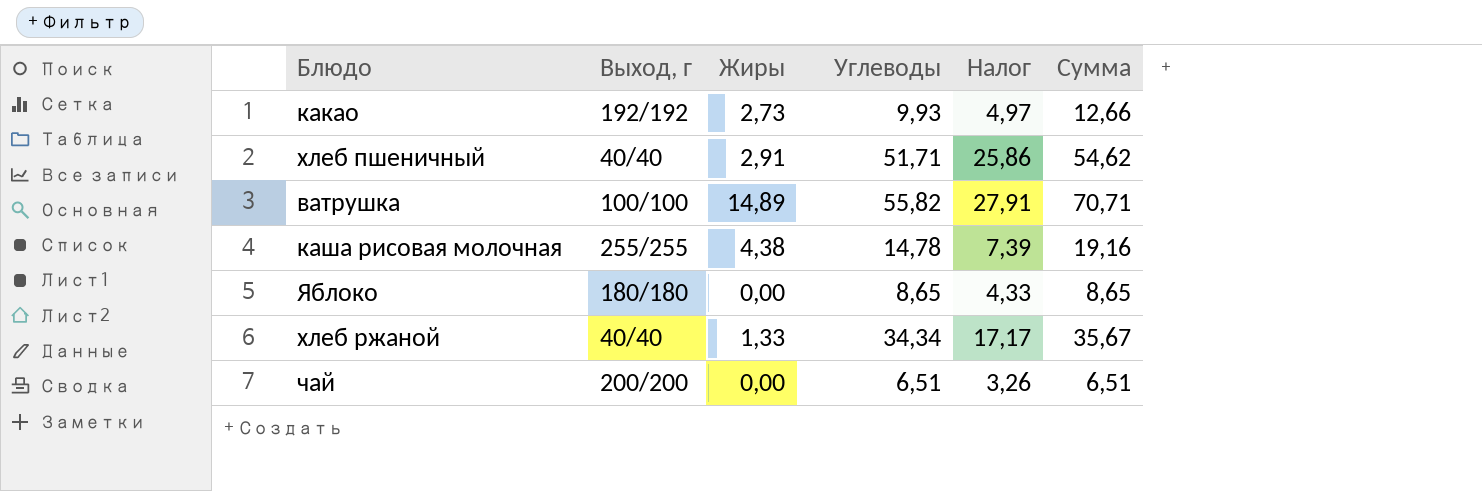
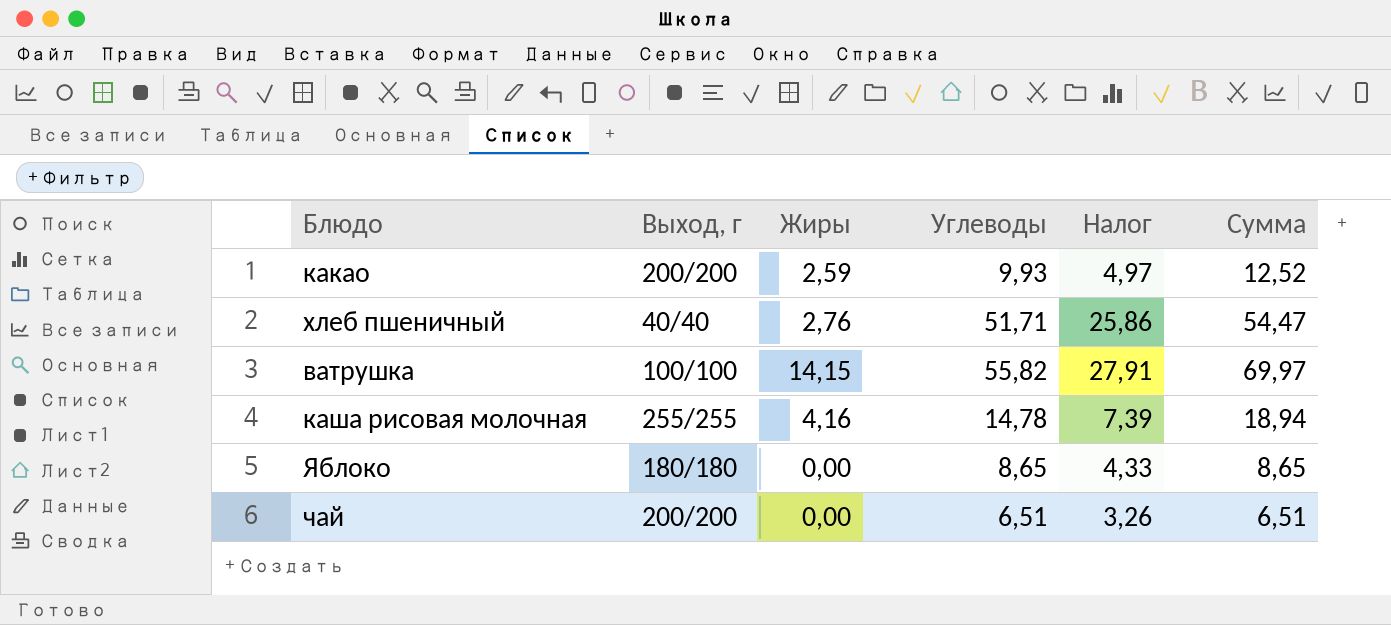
row хлеб ржаной: 40/40 | 1,33 | 34,34 | 17,17 | 35,67 -> none
какао | Выход, г: 192/192 -> 200/200
какао | Жиры: 2,73 -> 2,59
какао | Сумма: 12,66 -> 12,52
хлеб пшеничный | Жиры: 2,91 -> 2,76
хлеб пшеничный | Сумма: 54,62 -> 54,47
ватрушка | Жиры: 14,89 -> 14,15
ватрушка | Сумма: 70,71 -> 69,97
каша рисовая молочная | Жиры: 4,38 -> 4,16
каша рисовая молочная | Сумма: 19,16 -> 18,94

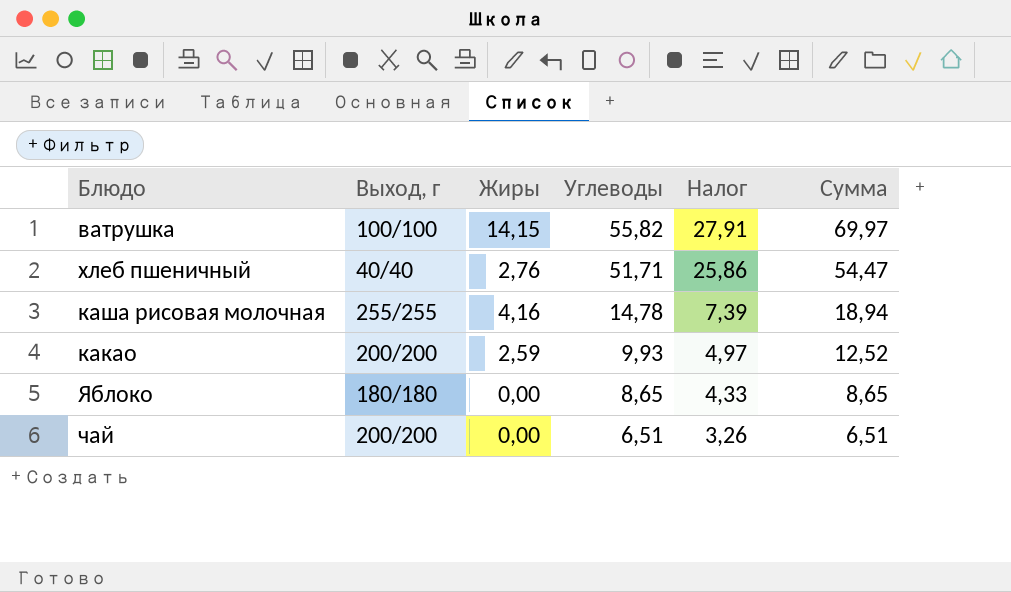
row order: none -> Углеводы descending

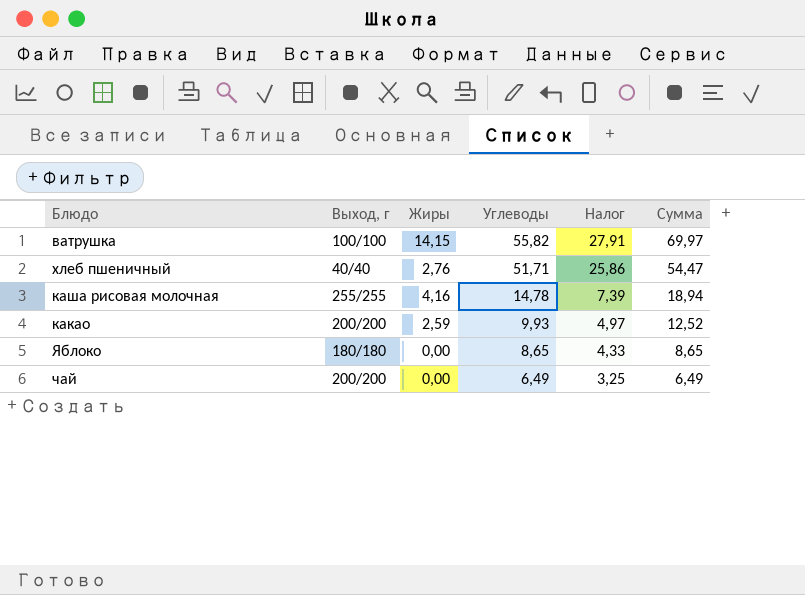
чай | Углеводы: 6,51 -> 6,49
чай | Налог: 3,26 -> 3,25
чай | Сумма: 6,51 -> 6,49

